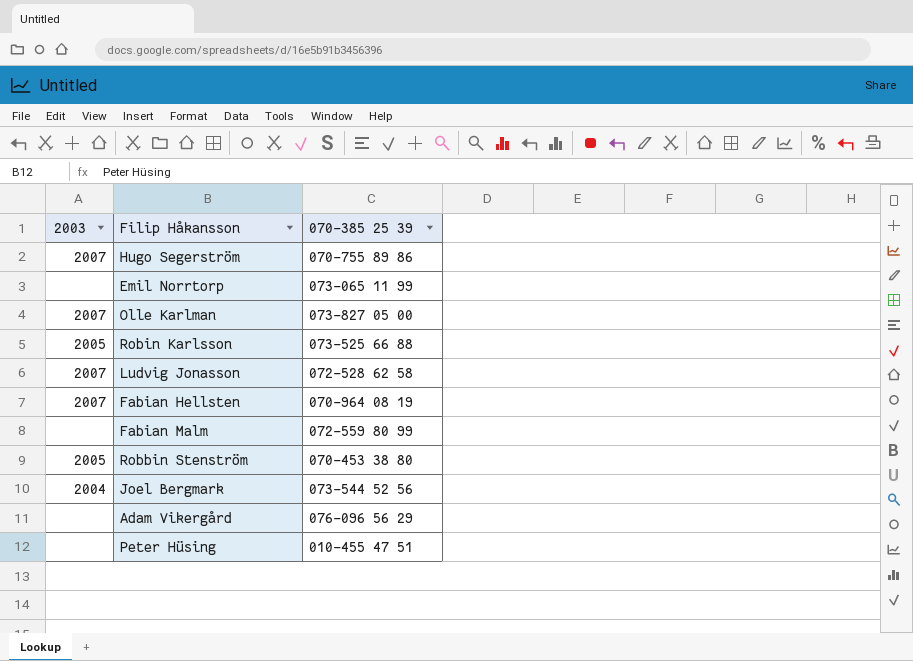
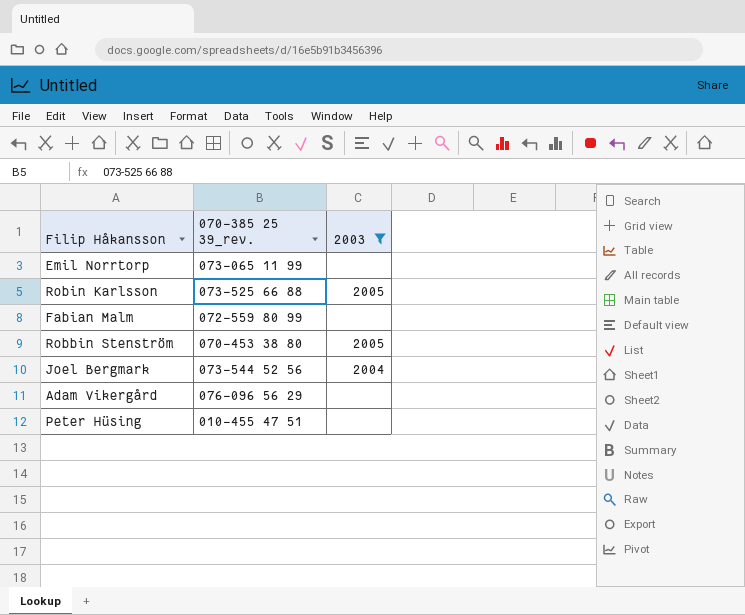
filter: none -> 2003 != 2007
column name: 070-385 25 39 -> 070-385 25 39_rev.
column 2003 | position: 1 -> 3

